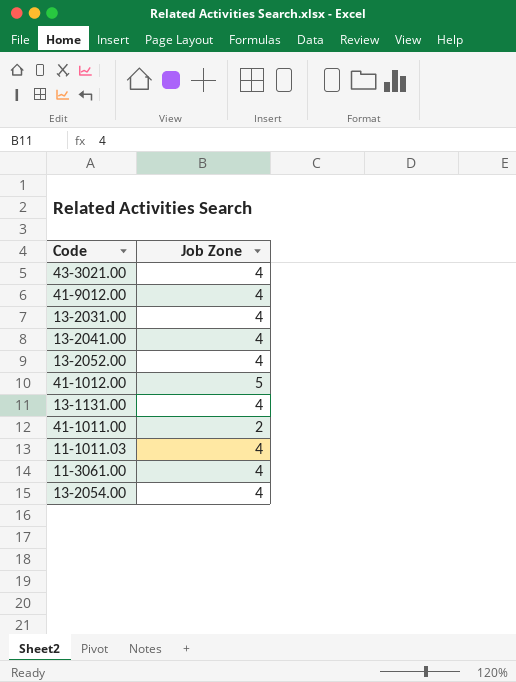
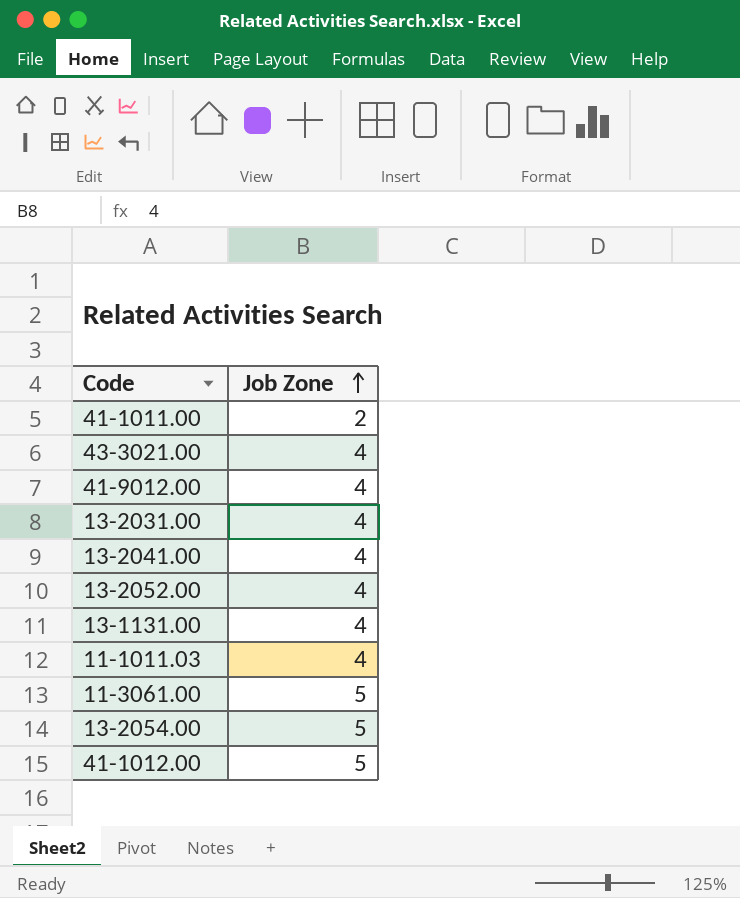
row order: none -> Job Zone ascending
11-3061.00 | Job Zone: 4 -> 5
13-2054.00 | Job Zone: 4 -> 5

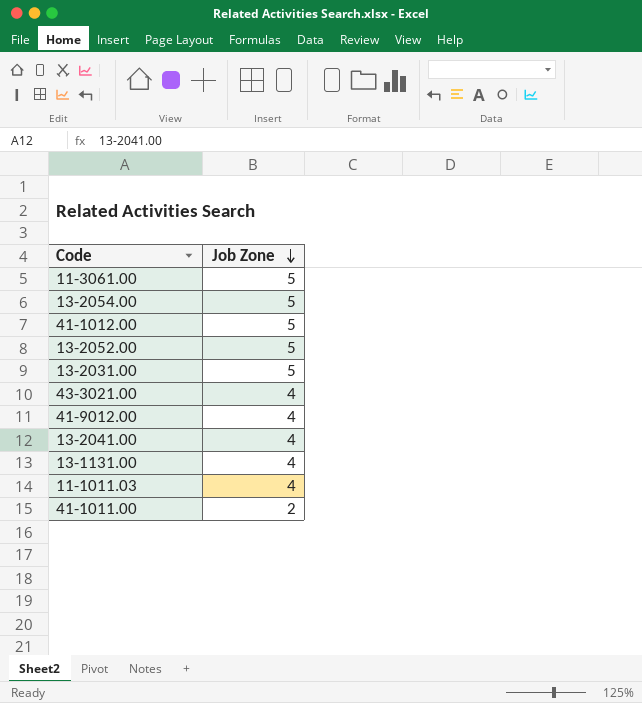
row order: Job Zone ascending -> Job Zone descending
13-2052.00 | Job Zone: 4 -> 5
13-2031.00 | Job Zone: 4 -> 5

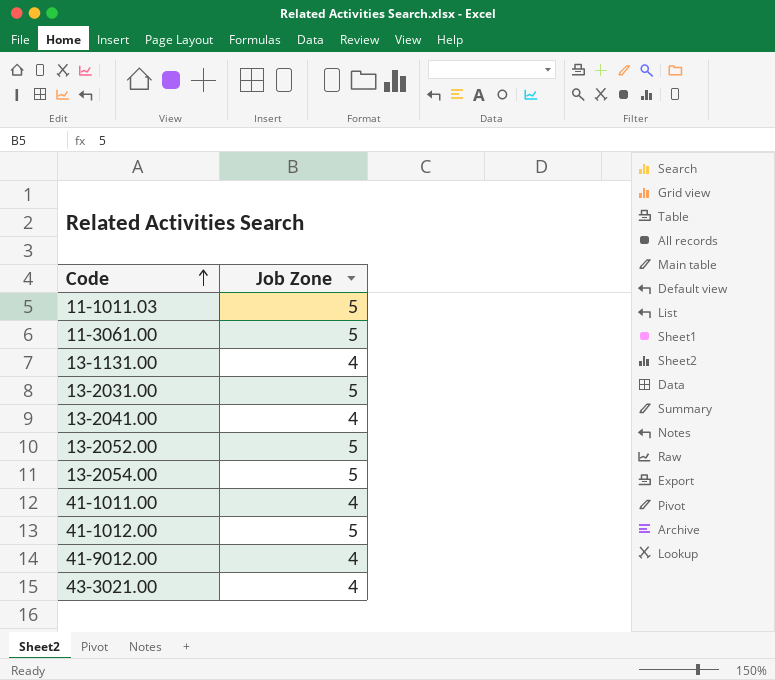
row order: Job Zone descending -> Code ascending
11-1011.03 | Job Zone: 4 -> 5
41-1011.00 | Job Zone: 2 -> 4

